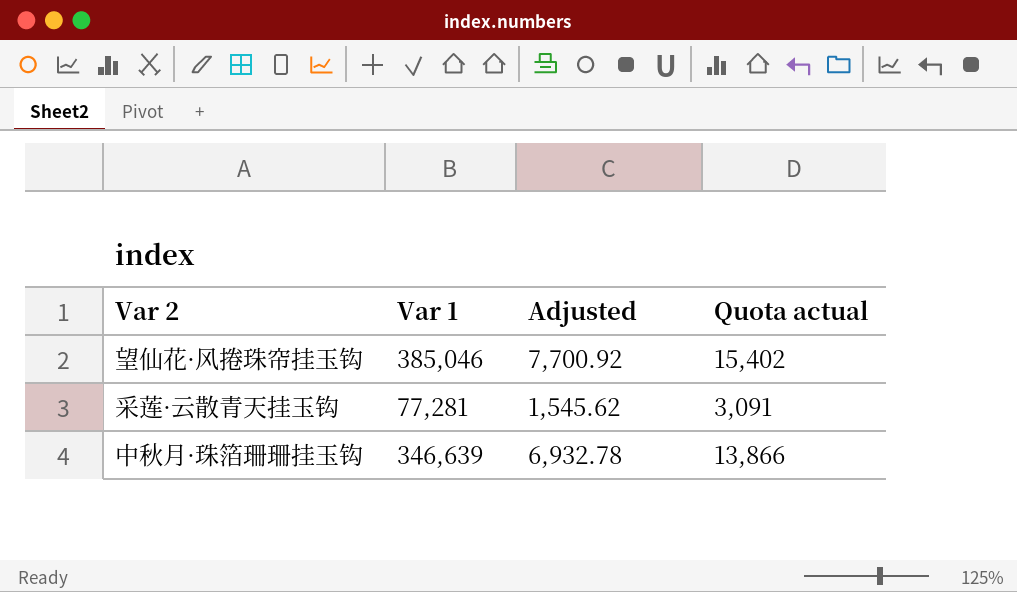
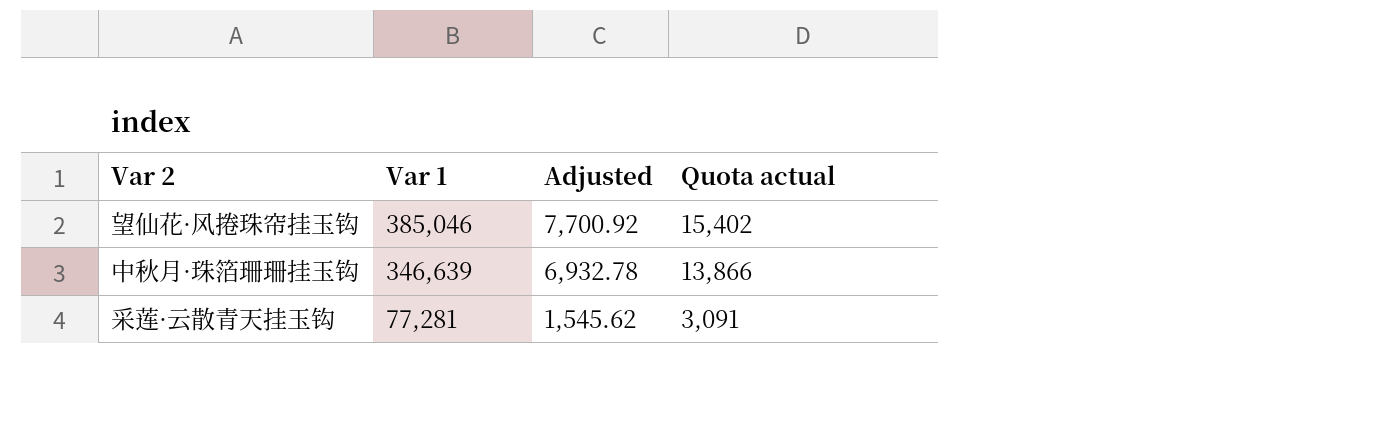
row order: none -> Var 1 descending

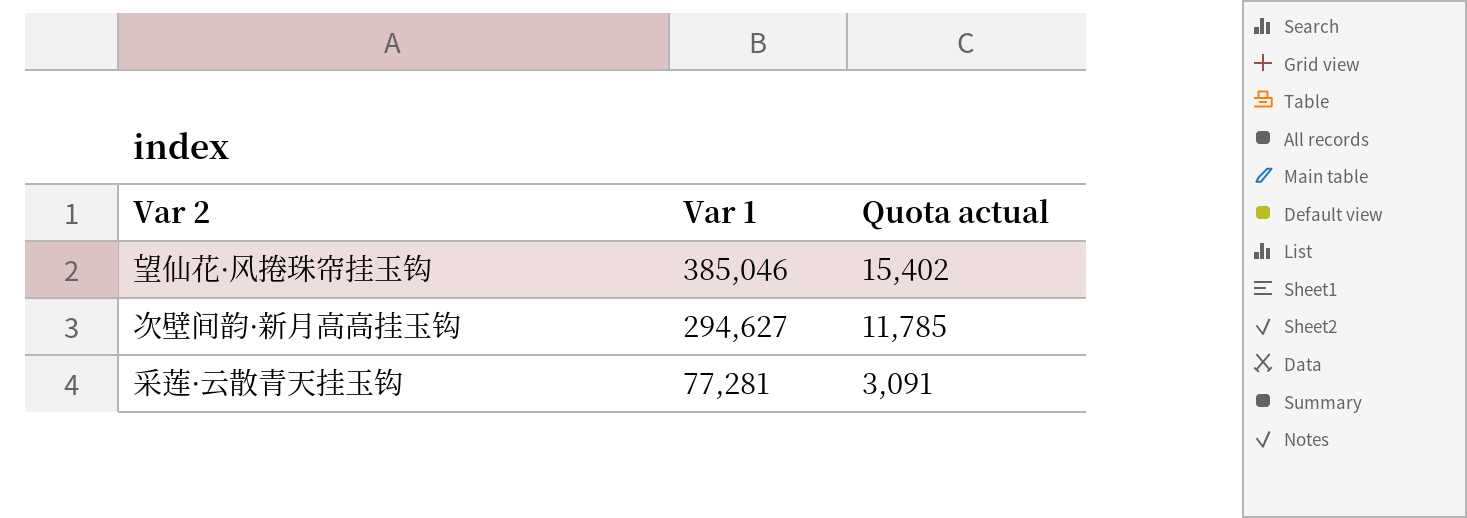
column Adjusted | formula: [Var 1] * 0.02 -> none
row 中秋月·珠箔珊珊挂玉钩: 346,639 | 6,932.78 | 13,866 -> none
row 次壁间韵·新月高高挂玉钩: none -> 294,627 | 11,785

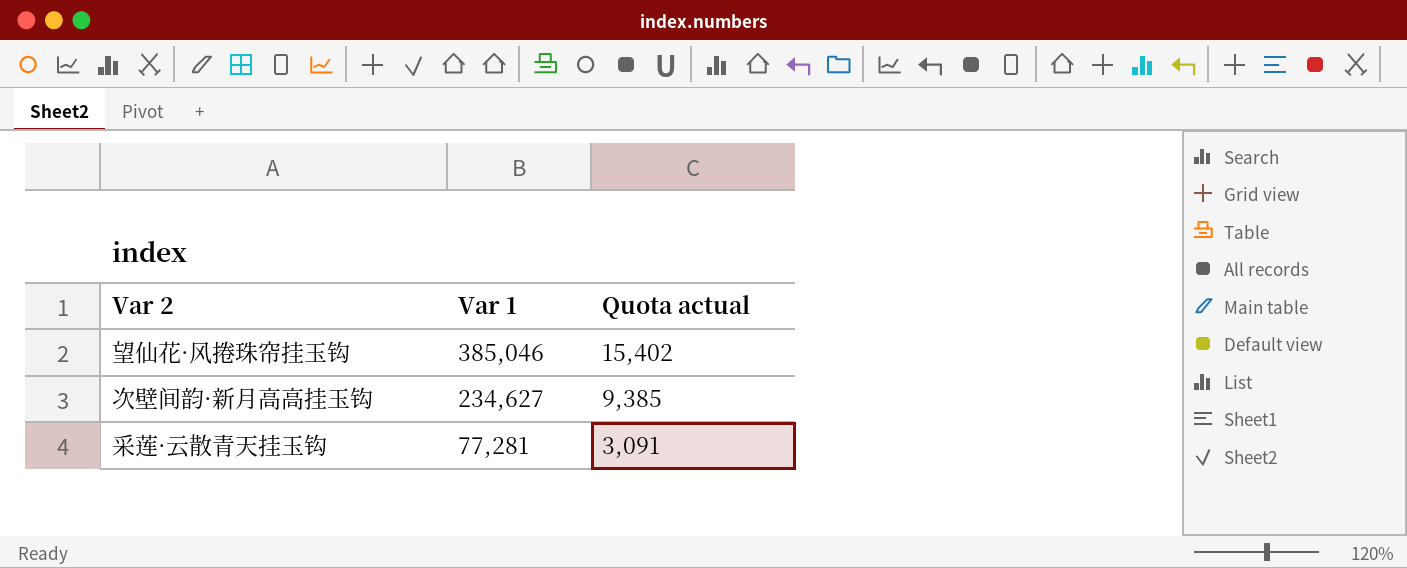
次壁间韵·新月高高挂玉钩 | Var 1: 294,627 -> 234,627
次壁间韵·新月高高挂玉钩 | Quota actual: 11,785 -> 9,385

